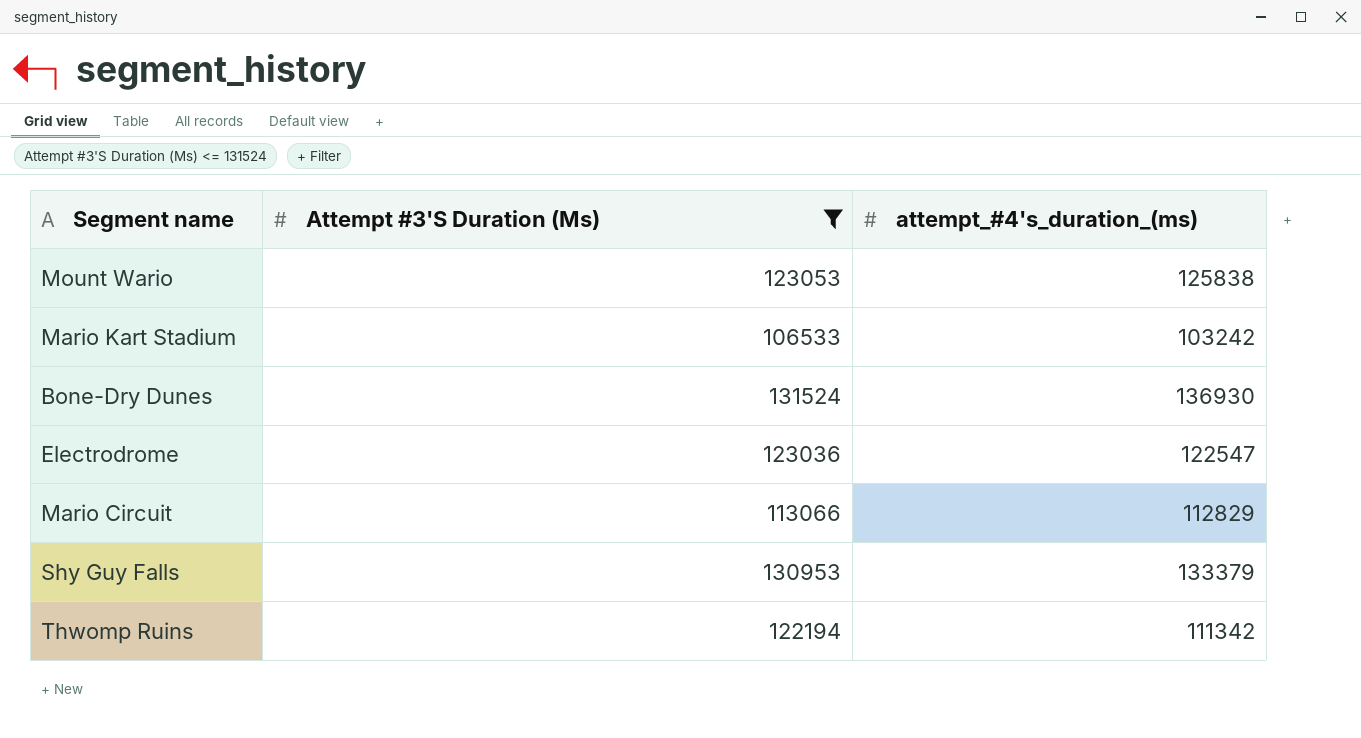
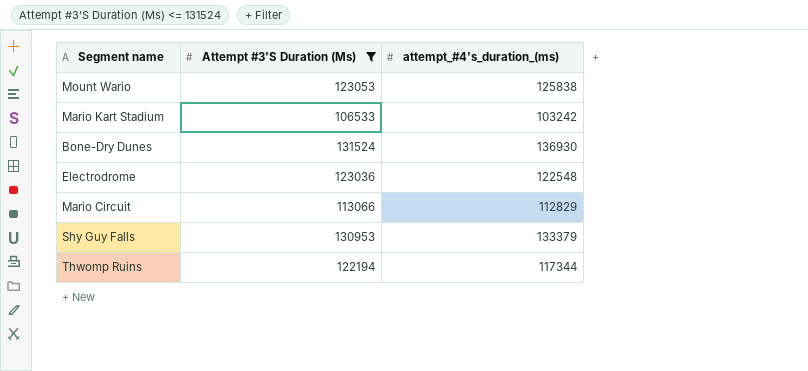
Electrodrome | attempt_#4's_duration_(ms): 122547 -> 122548
Thwomp Ruins | attempt_#4's_duration_(ms): 111342 -> 117344

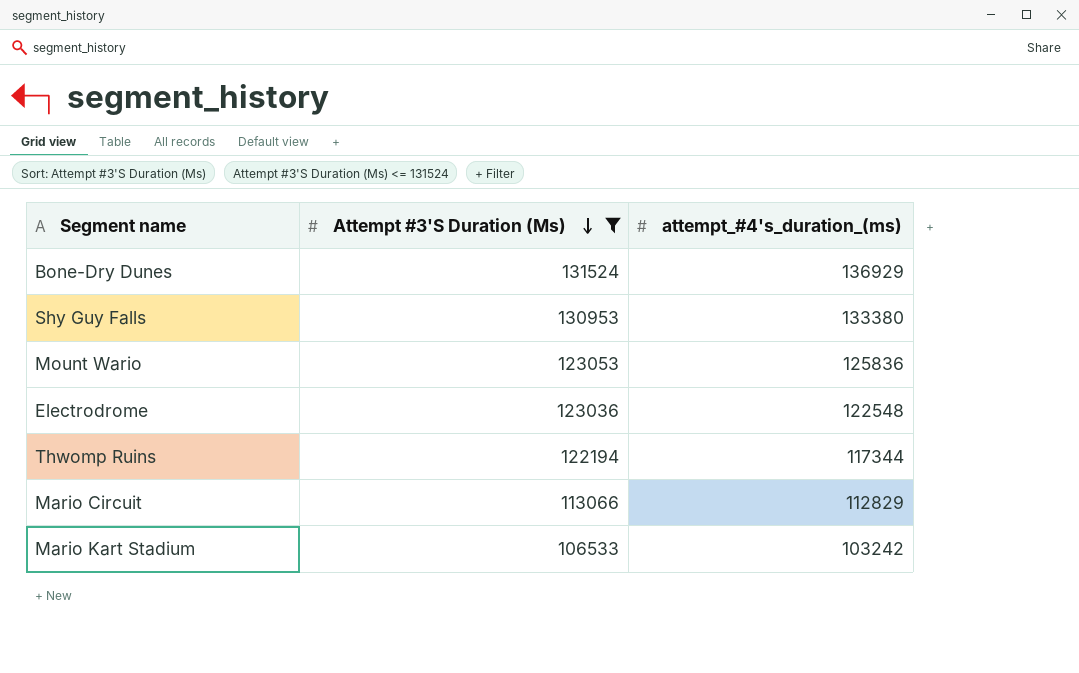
row order: none -> Attempt #3'S Duration (Ms) descending
Bone-Dry Dunes | attempt_#4's_duration_(ms): 136930 -> 136929
Shy Guy Falls | attempt_#4's_duration_(ms): 133379 -> 133380
Mount Wario | attempt_#4's_duration_(ms): 125838 -> 125836

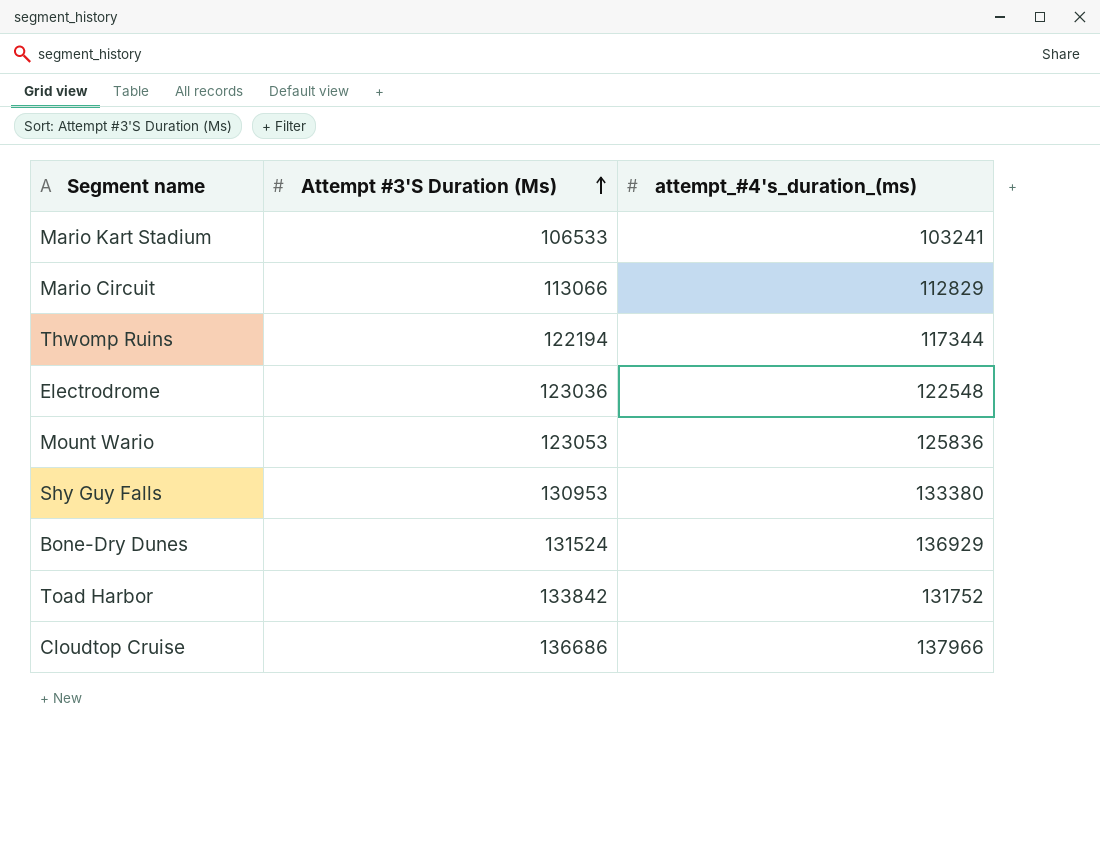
filter: Attempt #3'S Duration (Ms) <= 131524 -> none
row order: Attempt #3'S Duration (Ms) descending -> Attempt #3'S Duration (Ms) ascending
Mario Kart Stadium | attempt_#4's_duration_(ms): 103242 -> 103241

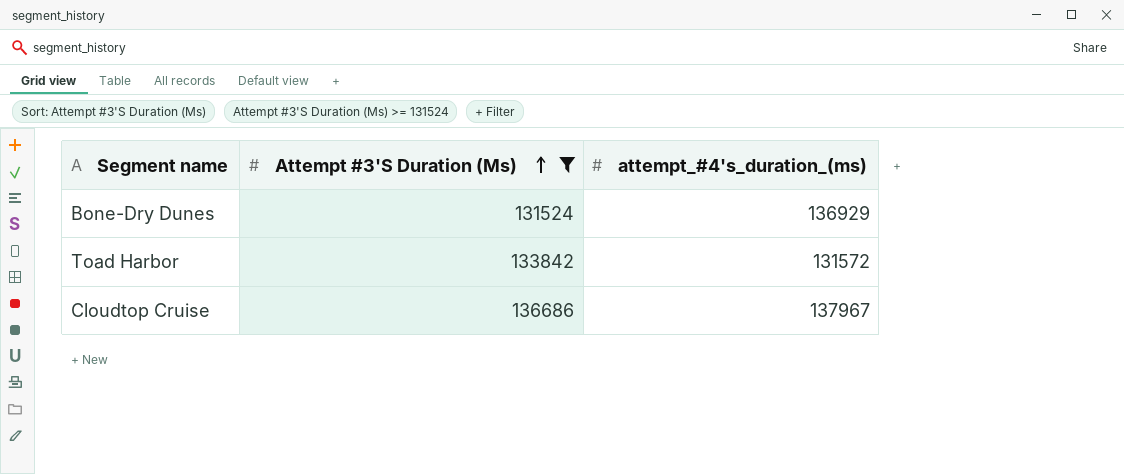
filter: none -> Attempt #3'S Duration (Ms) >= 131524
Toad Harbor | attempt_#4's_duration_(ms): 131752 -> 131572
Cloudtop Cruise | attempt_#4's_duration_(ms): 137966 -> 137967

